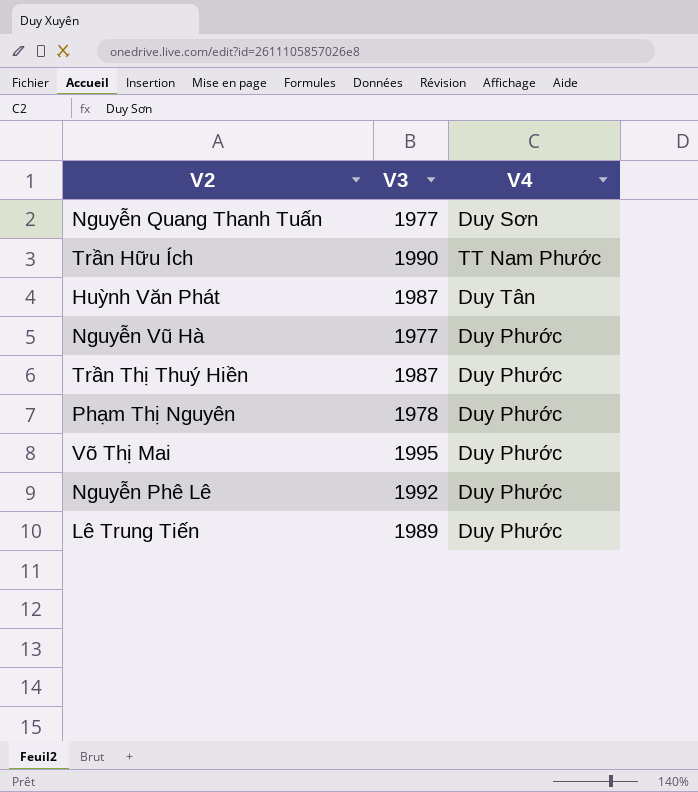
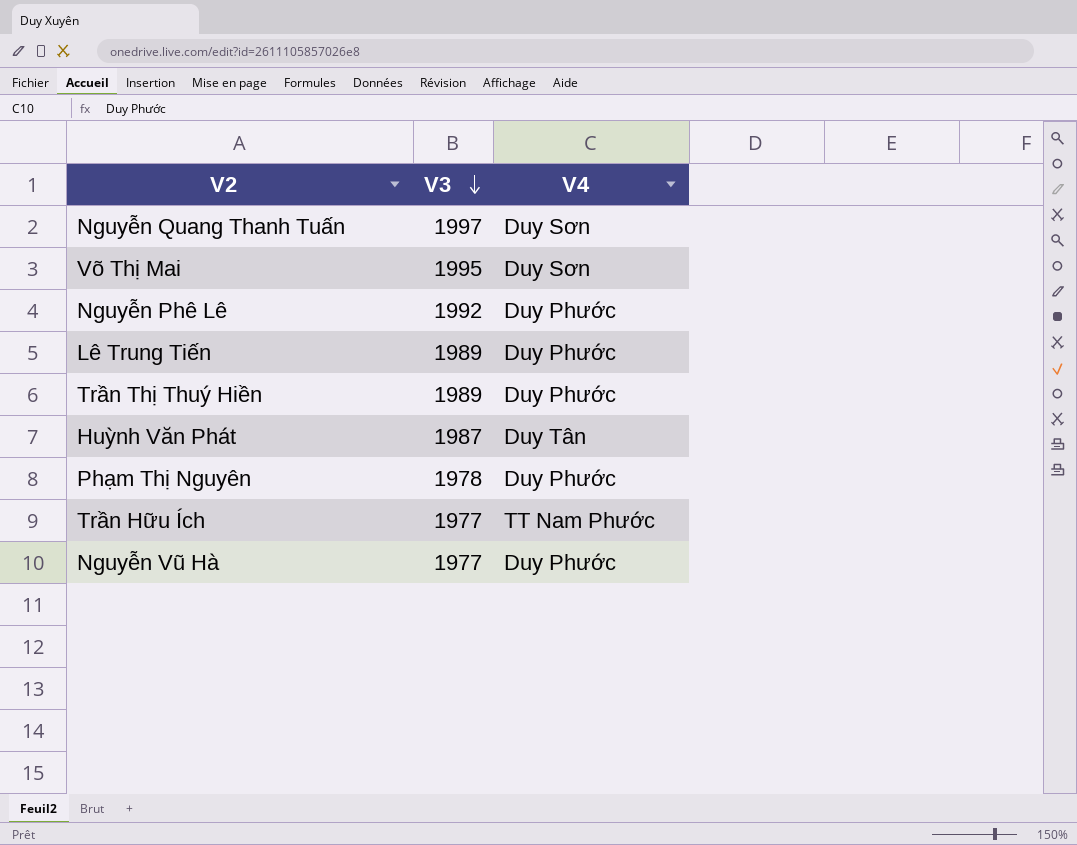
row order: none -> V3 descending
Nguyễn Quang Thanh Tuấn | V3: 1977 -> 1997
Võ Thị Mai | V4: Duy Phước -> Duy Sơn
Trần Thị Thuý Hiền | V3: 1987 -> 1989
Trần Hữu Ích | V3: 1990 -> 1977

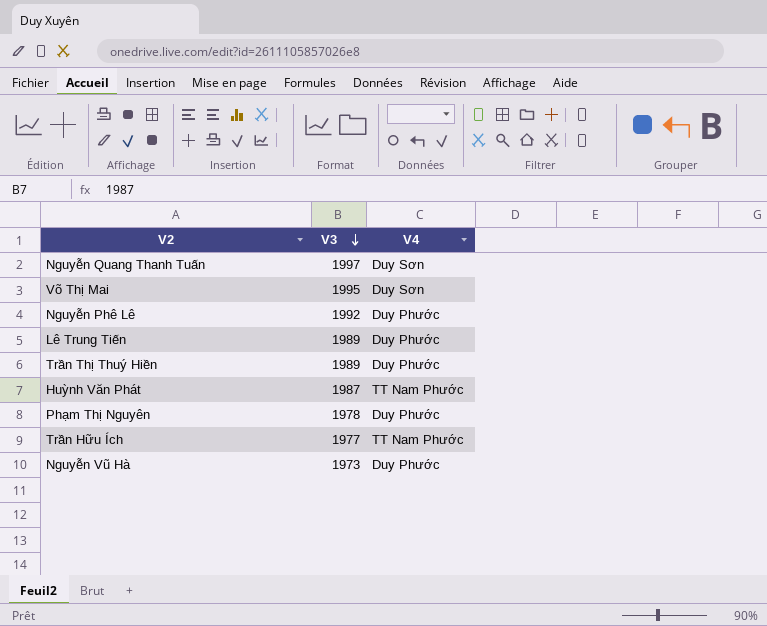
Huỳnh Văn Phát | V4: Duy Tân -> TT Nam Phước
Nguyễn Vũ Hà | V3: 1977 -> 1973

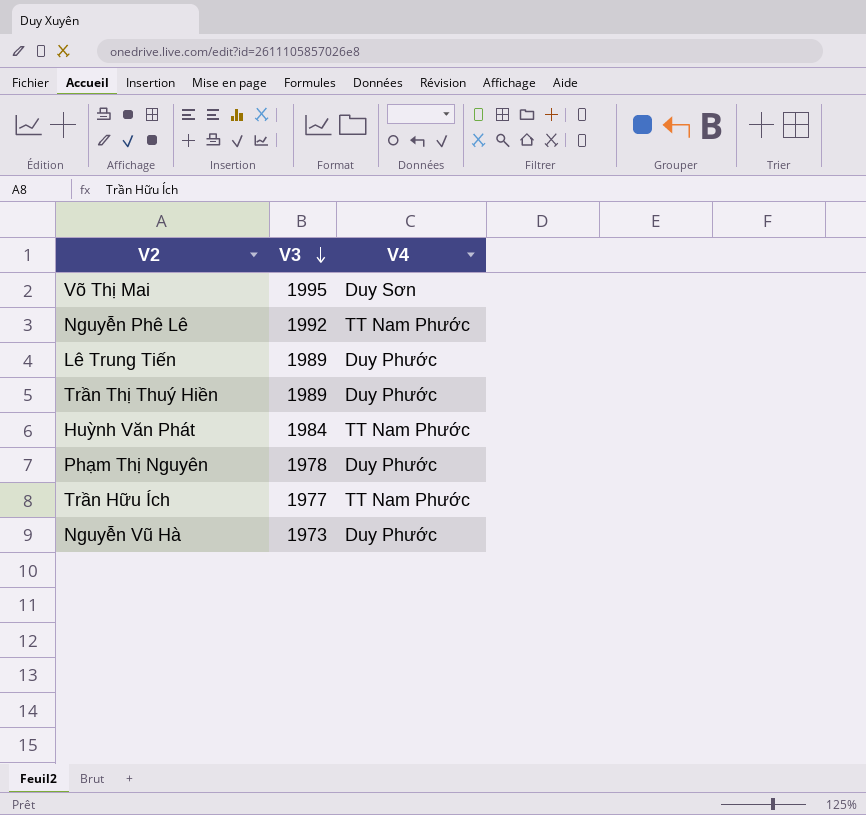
row Nguyễn Quang Thanh Tuấn: 1997 | Duy Sơn -> none
Nguyễn Phê Lê | V4: Duy Phước -> TT Nam Phước
Huỳnh Văn Phát | V3: 1987 -> 1984

